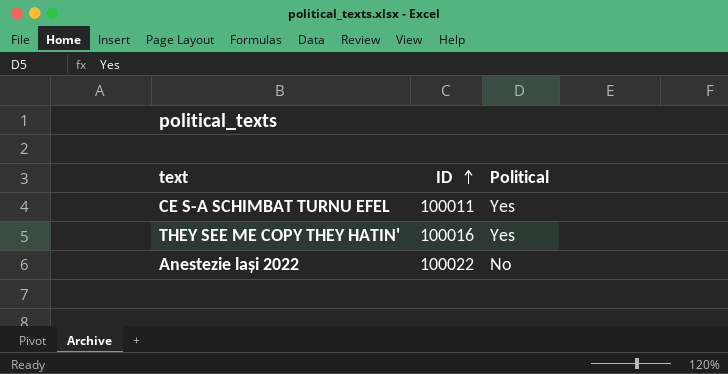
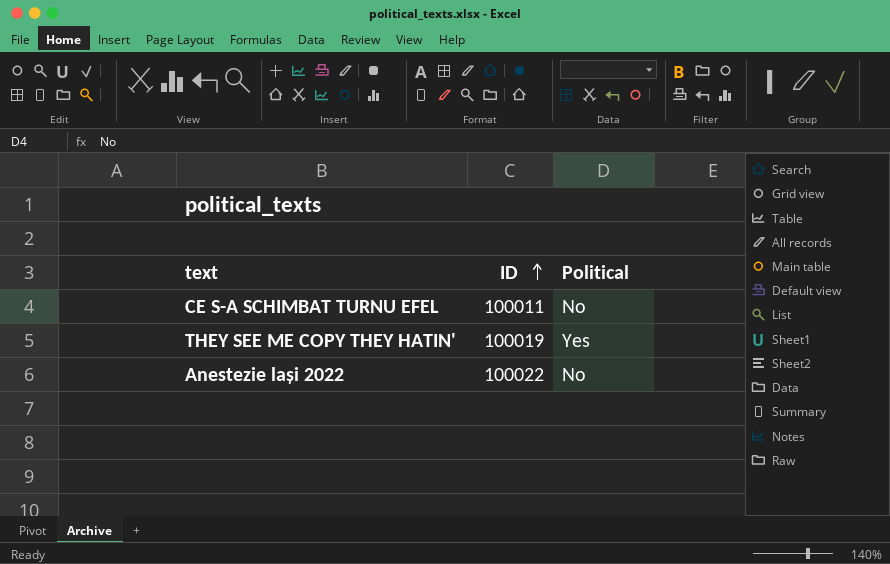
CE S-A SCHIMBAT TURNU EFEL | Political: Yes -> No
THEY SEE ME COPY THEY HATIN' | ID: 100016 -> 100019

